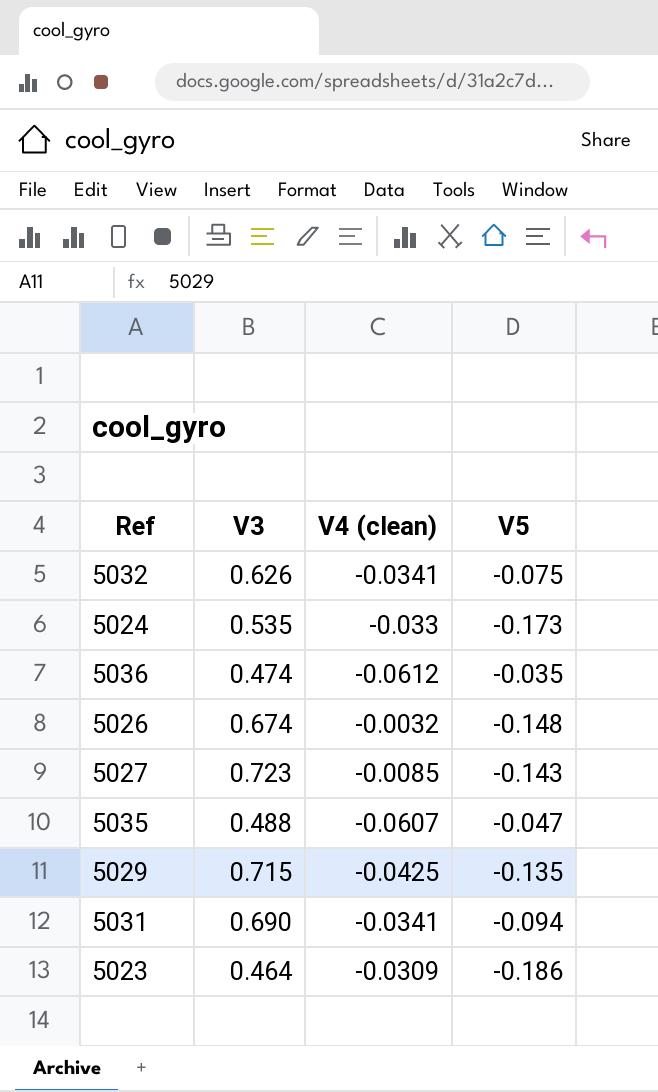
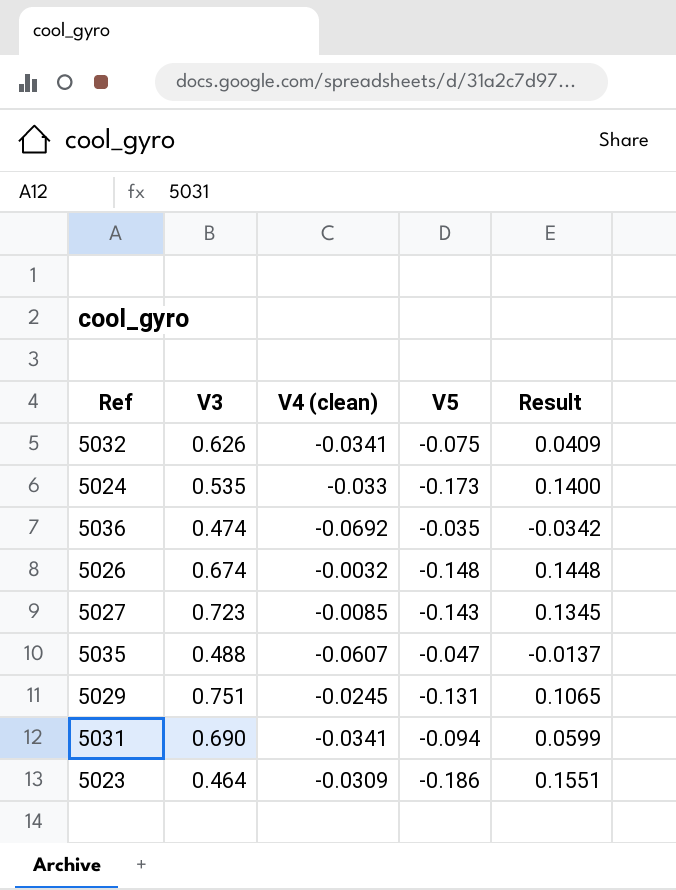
column Result | formula: none -> [V4 (clean)] - [V5]
5036 | V4 (clean): -0.0612 -> -0.0692
5029 | V3: 0.715 -> 0.751
5029 | V4 (clean): -0.0425 -> -0.0245
5029 | V5: -0.135 -> -0.131

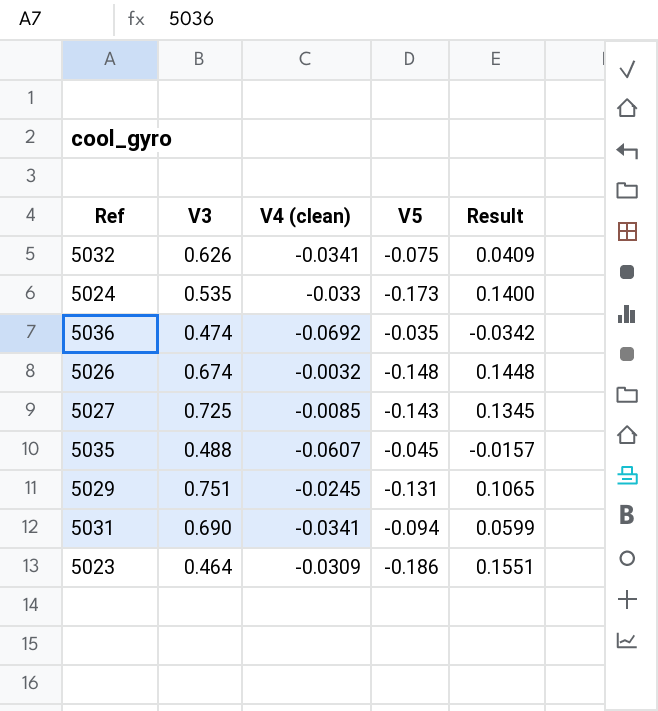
5027 | V3: 0.723 -> 0.725
5035 | V5: -0.047 -> -0.045
5035 | Result: -0.0137 -> -0.0157

